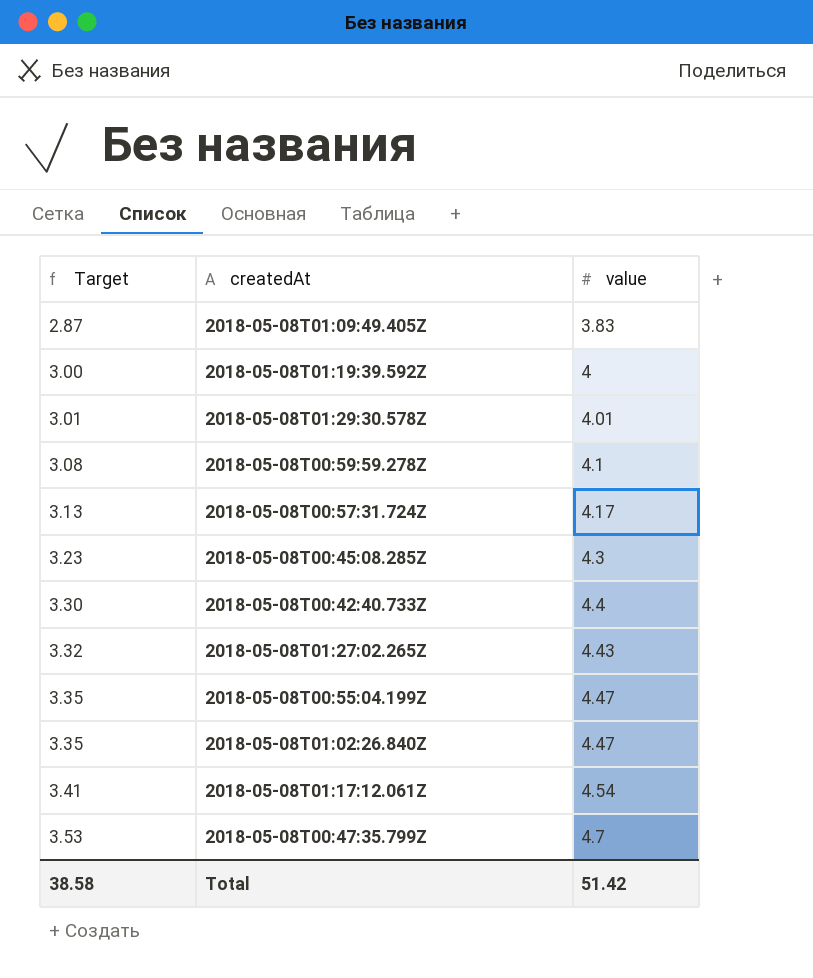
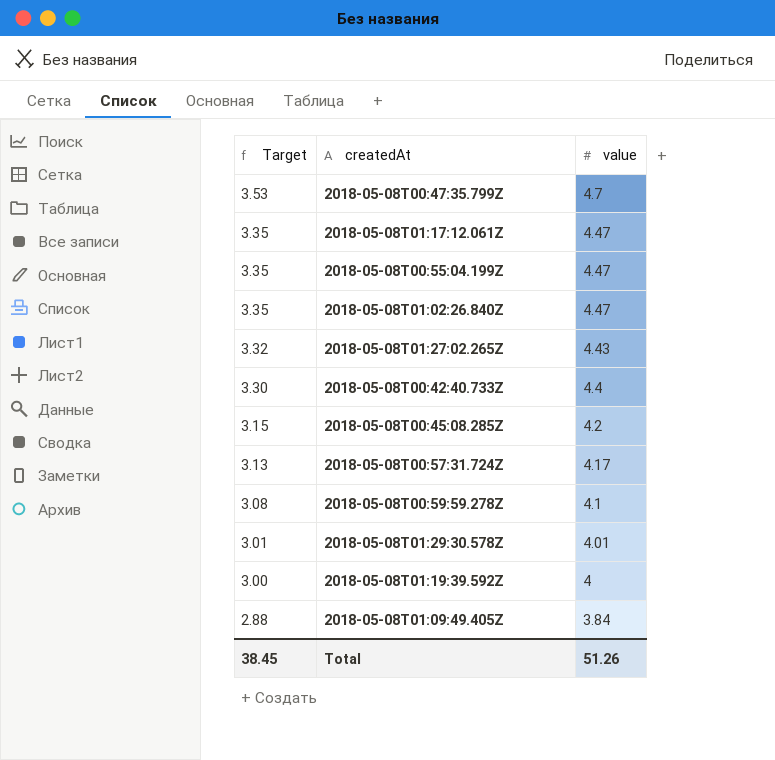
row order: Target ascending -> Target descending
2018-05-08T01:17:12.061Z | Target: 3.41 -> 3.35
2018-05-08T01:17:12.061Z | value: 4.54 -> 4.47
2018-05-08T00:45:08.285Z | Target: 3.23 -> 3.15
2018-05-08T00:45:08.285Z | value: 4.3 -> 4.2
2018-05-08T01:09:49.405Z | Target: 2.87 -> 2.88
2018-05-08T01:09:49.405Z | value: 3.83 -> 3.84
Total | Target: 38.58 -> 38.45
Total | value: 51.42 -> 51.26

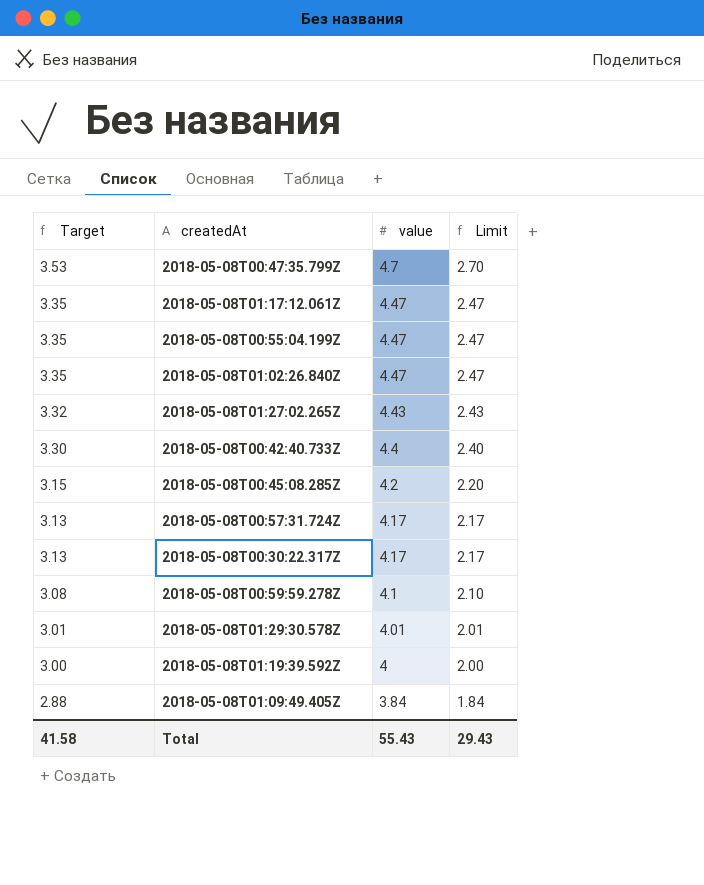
column Limit | formula: none -> [value] - 2
row 2018-05-08T00:30:22.317Z: none -> 3.13 | 4.17 | 2.17
Total | Target: 38.45 -> 41.58
Total | value: 51.26 -> 55.43

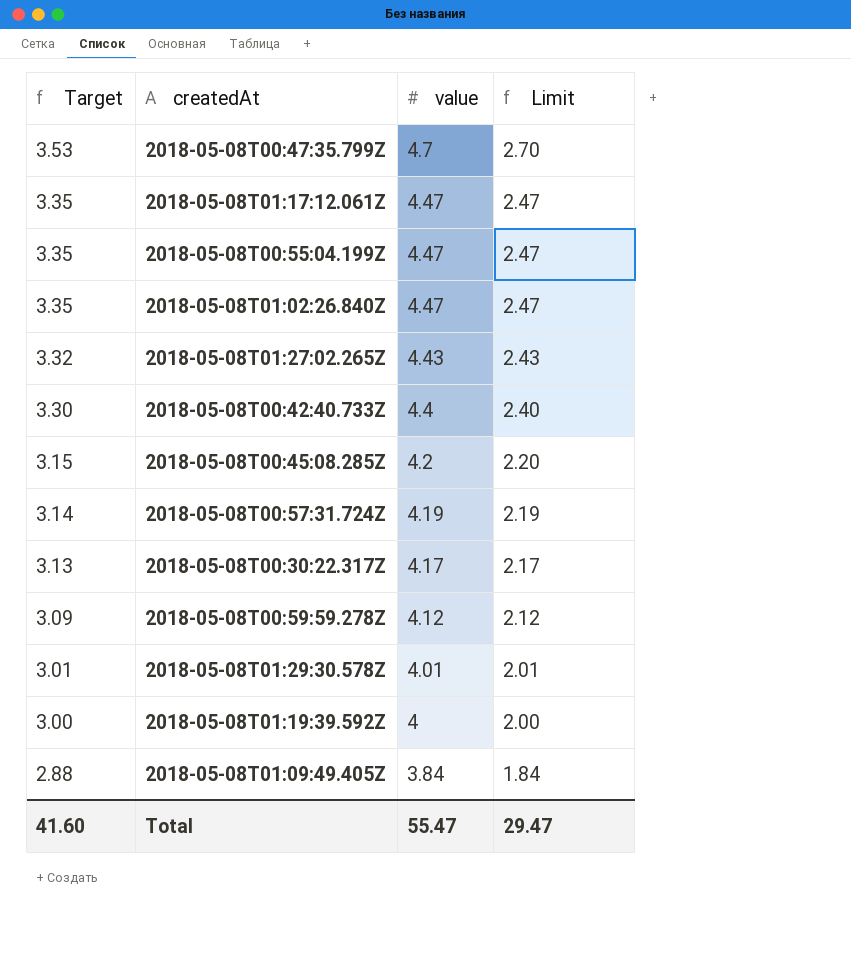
2018-05-08T00:57:31.724Z | Target: 3.13 -> 3.14
2018-05-08T00:57:31.724Z | value: 4.17 -> 4.19
2018-05-08T00:57:31.724Z | Limit: 2.17 -> 2.19
2018-05-08T00:59:59.278Z | Target: 3.08 -> 3.09
2018-05-08T00:59:59.278Z | value: 4.1 -> 4.12
2018-05-08T00:59:59.278Z | Limit: 2.10 -> 2.12
Total | Target: 41.58 -> 41.60
Total | value: 55.43 -> 55.47
Total | Limit: 29.43 -> 29.47

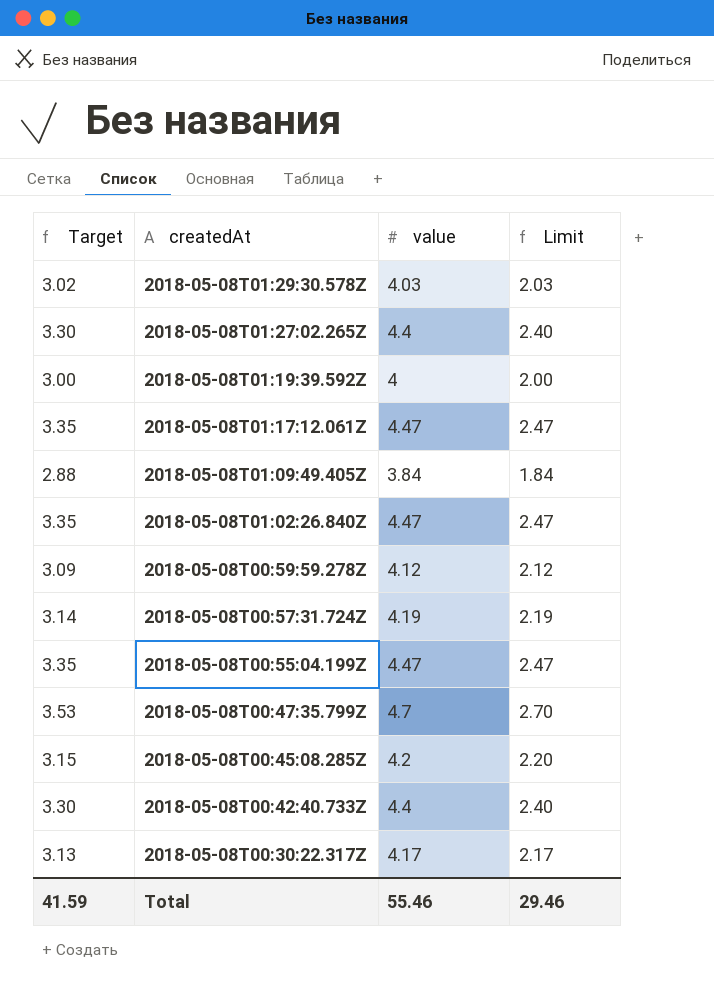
row order: Target descending -> createdAt descending
2018-05-08T01:29:30.578Z | Target: 3.01 -> 3.02
2018-05-08T01:29:30.578Z | value: 4.01 -> 4.03
2018-05-08T01:29:30.578Z | Limit: 2.01 -> 2.03
2018-05-08T01:27:02.265Z | Target: 3.32 -> 3.30
2018-05-08T01:27:02.265Z | value: 4.43 -> 4.4
2018-05-08T01:27:02.265Z | Limit: 2.43 -> 2.40
Total | Target: 41.60 -> 41.59
Total | value: 55.47 -> 55.46
Total | Limit: 29.47 -> 29.46

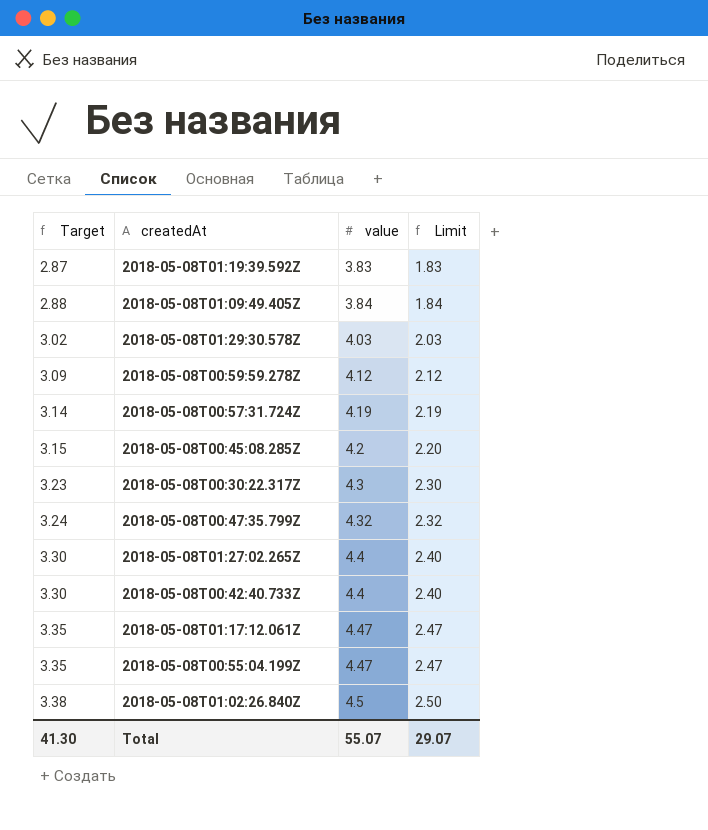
row order: createdAt descending -> Target ascending
2018-05-08T01:19:39.592Z | Target: 3.00 -> 2.87
2018-05-08T01:19:39.592Z | value: 4 -> 3.83
2018-05-08T01:19:39.592Z | Limit: 2.00 -> 1.83
2018-05-08T00:30:22.317Z | Target: 3.13 -> 3.23
2018-05-08T00:30:22.317Z | value: 4.17 -> 4.3
2018-05-08T00:30:22.317Z | Limit: 2.17 -> 2.30
2018-05-08T00:47:35.799Z | Target: 3.53 -> 3.24
2018-05-08T00:47:35.799Z | value: 4.7 -> 4.32
2018-05-08T00:47:35.799Z | Limit: 2.70 -> 2.32
2018-05-08T01:02:26.840Z | Target: 3.35 -> 3.38
2018-05-08T01:02:26.840Z | value: 4.47 -> 4.5
2018-05-08T01:02:26.840Z | Limit: 2.47 -> 2.50
Total | Target: 41.59 -> 41.30
Total | value: 55.46 -> 55.07
Total | Limit: 29.46 -> 29.07

